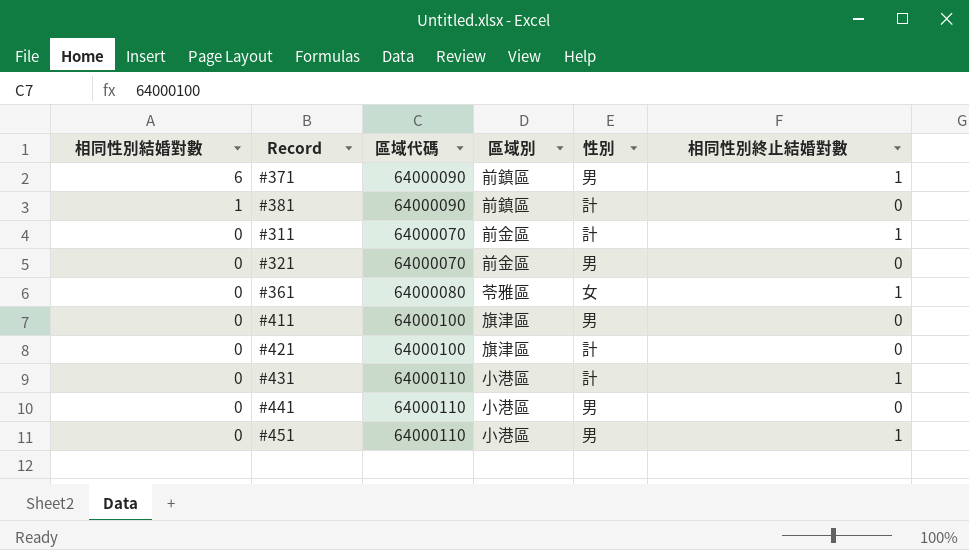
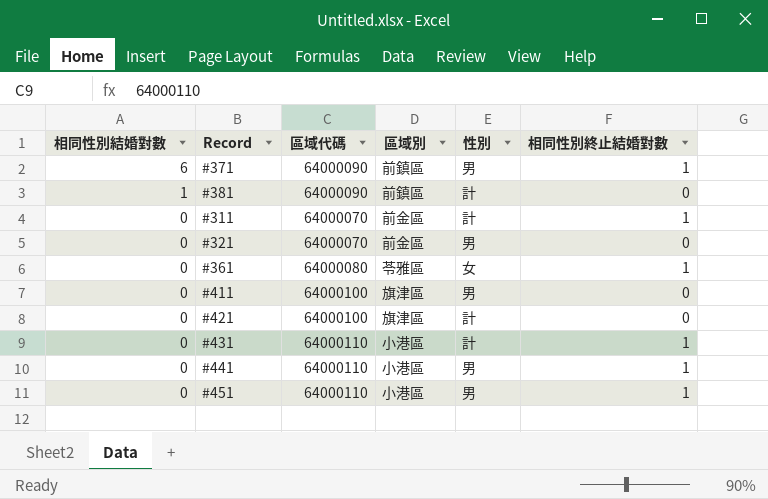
#441 | 相同性別終止結婚對數: 0 -> 1

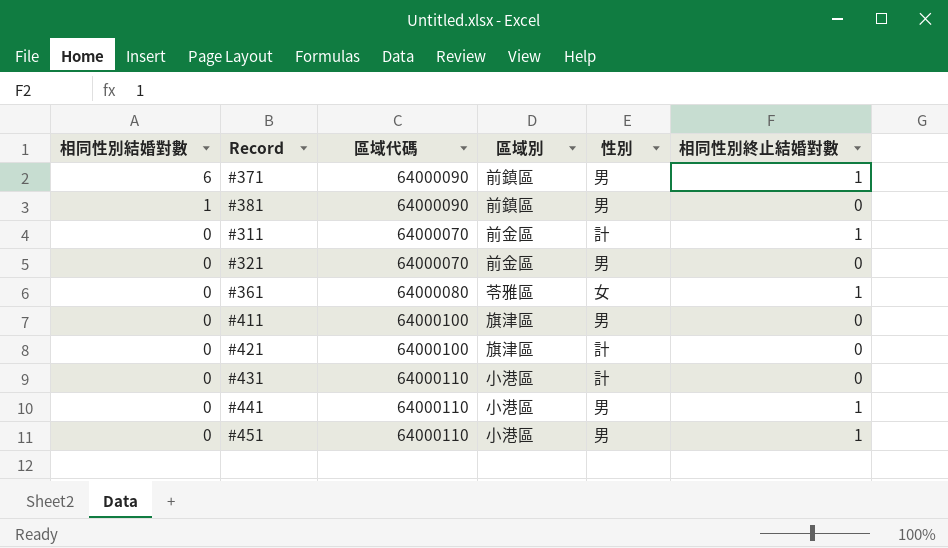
#381 | 性別: 計 -> 男
#431 | 相同性別終止結婚對數: 1 -> 0

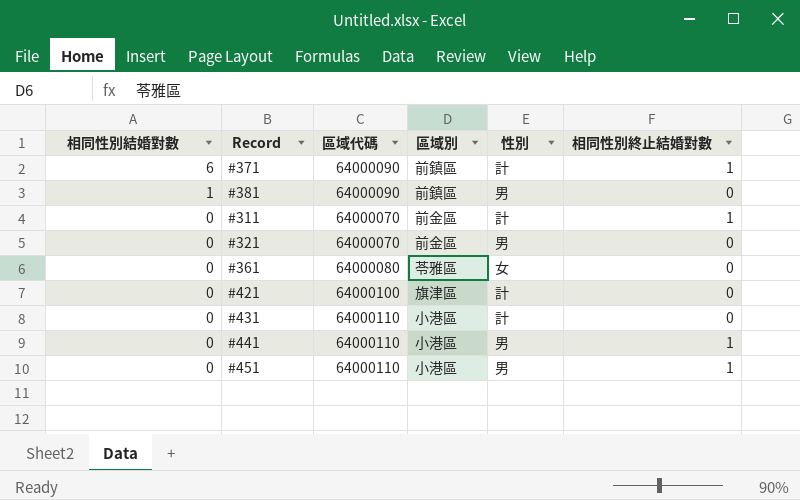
row #411: 0 | 64000100 | 旗津區 | 男 | 0 -> none
#371 | 性別: 男 -> 計
#361 | 相同性別終止結婚對數: 1 -> 0

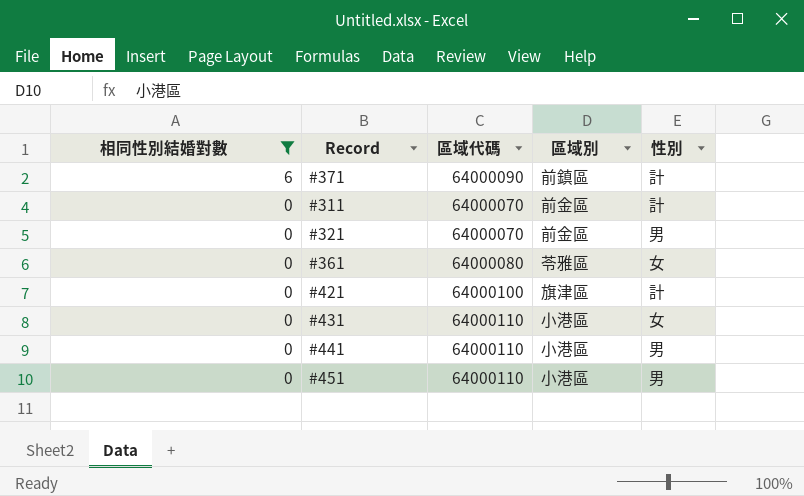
filter: none -> 相同性別結婚對數 != 1
column 相同性別終止結婚對數 | position: 6 -> none
#431 | 性別: 計 -> 女

